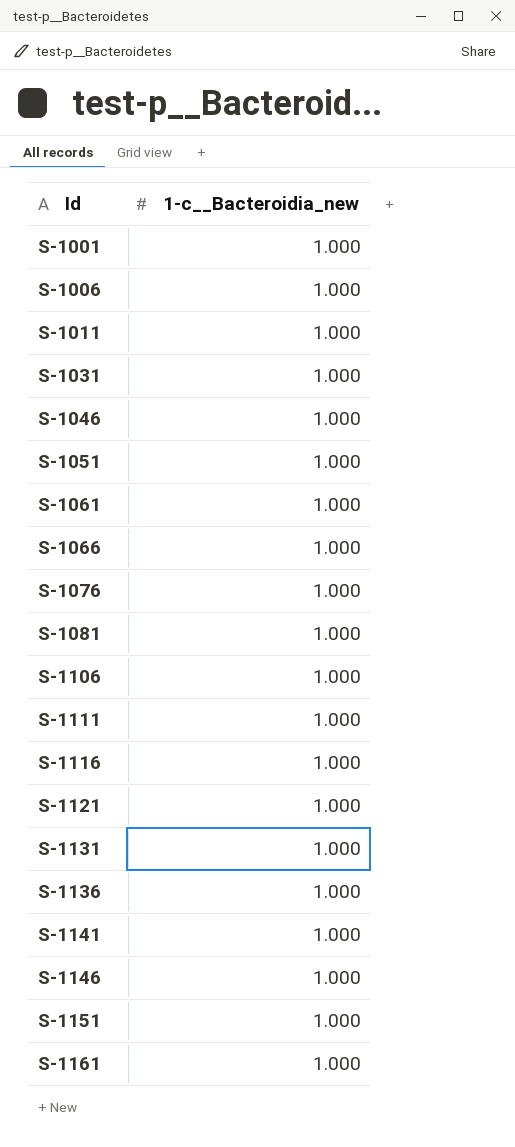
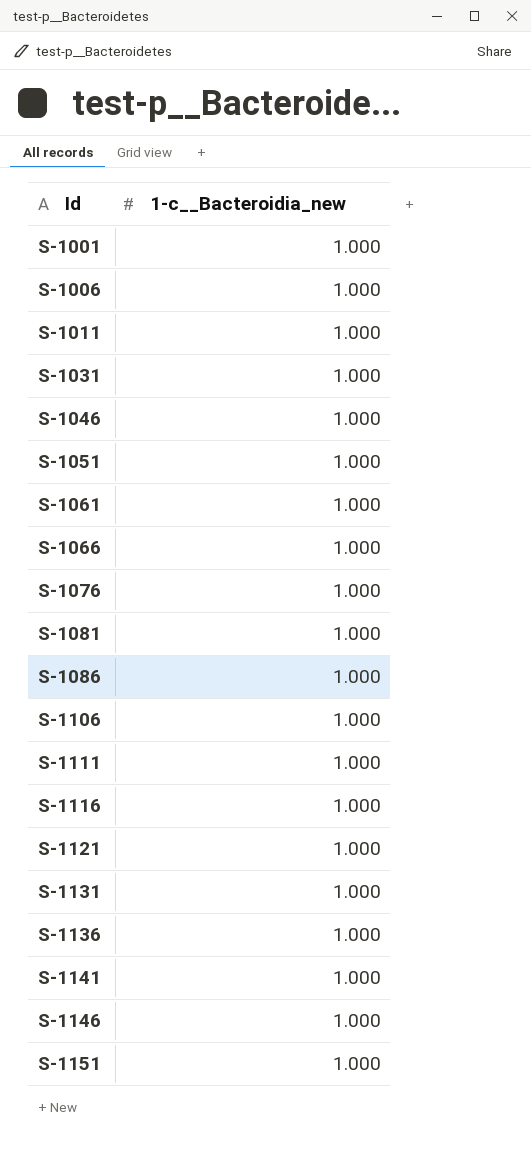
row S-1161: 1.000 -> none
row S-1086: none -> 1.000

